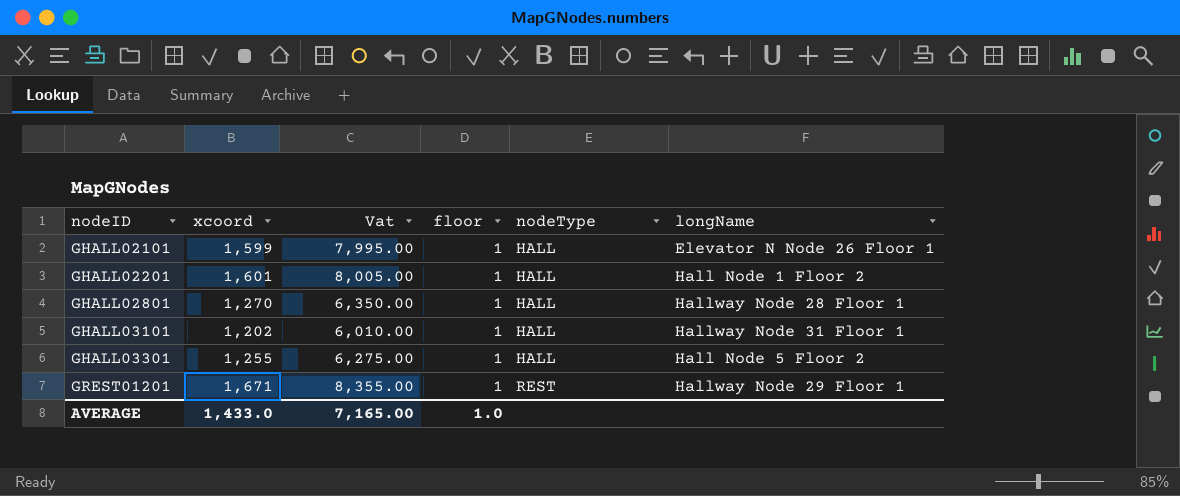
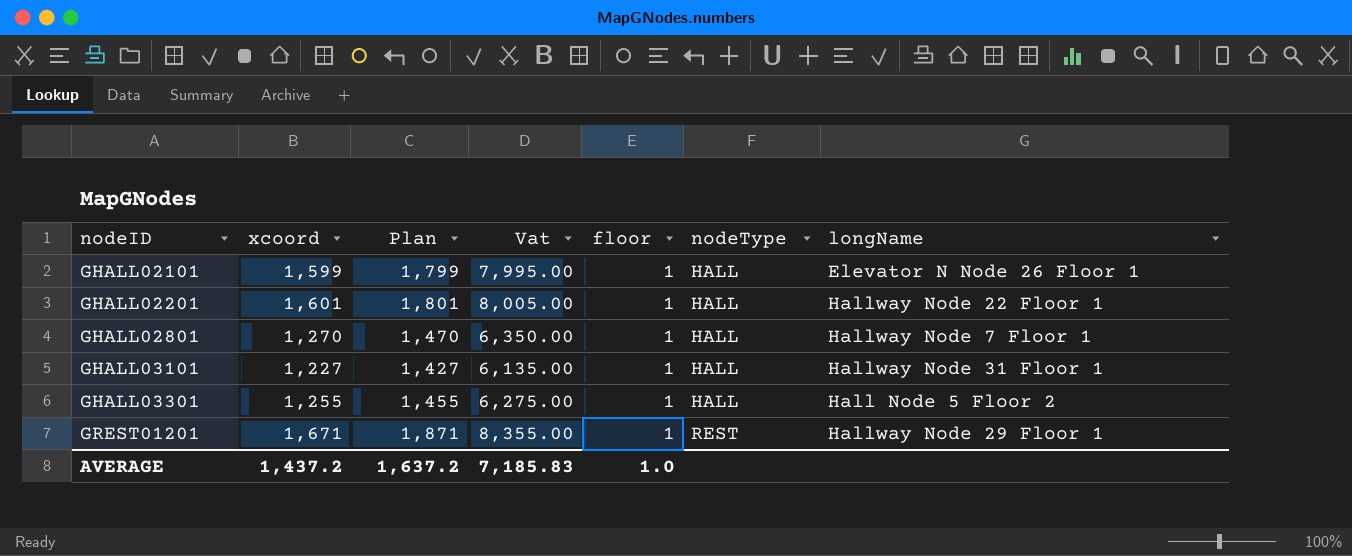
column Plan | formula: none -> [xcoord] + 200
GHALL02201 | longName: Hall Node 1 Floor 2 -> Hallway Node 22 Floor 1
GHALL02801 | longName: Hallway Node 28 Floor 1 -> Hallway Node 7 Floor 1
GHALL03101 | xcoord: 1,202 -> 1,227
GHALL03101 | Vat: 6,010.00 -> 6,135.00
AVERAGE | xcoord: 1,433.0 -> 1,437.2
AVERAGE | Vat: 7,165.00 -> 7,185.83

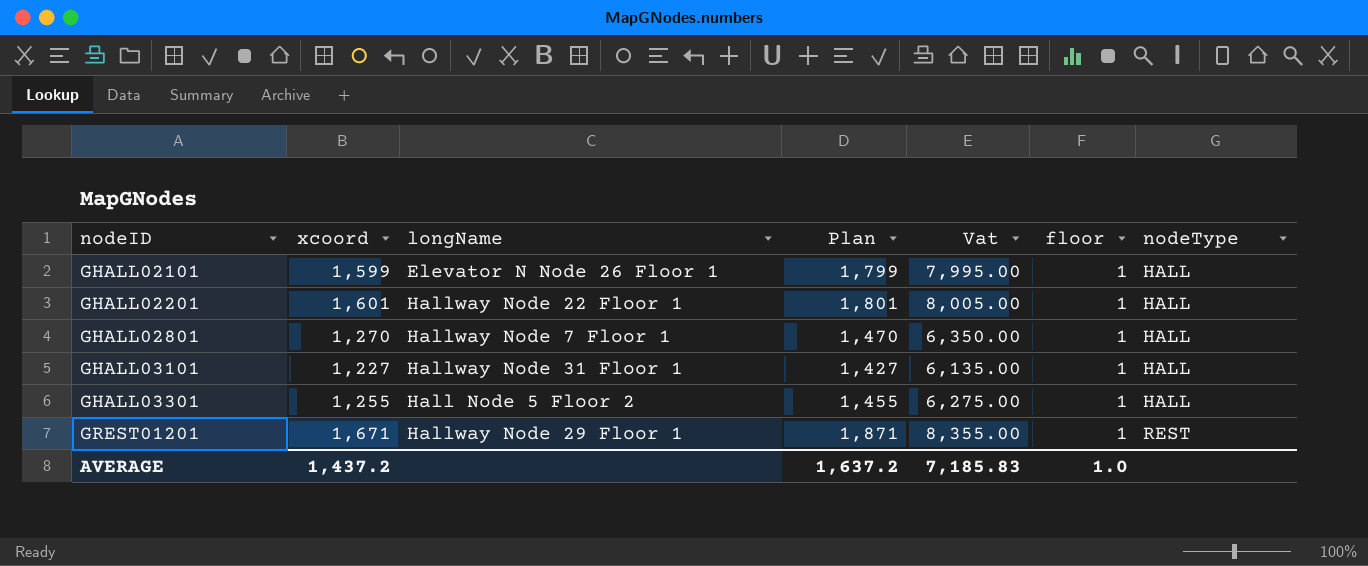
column longName | position: 7 -> 3

